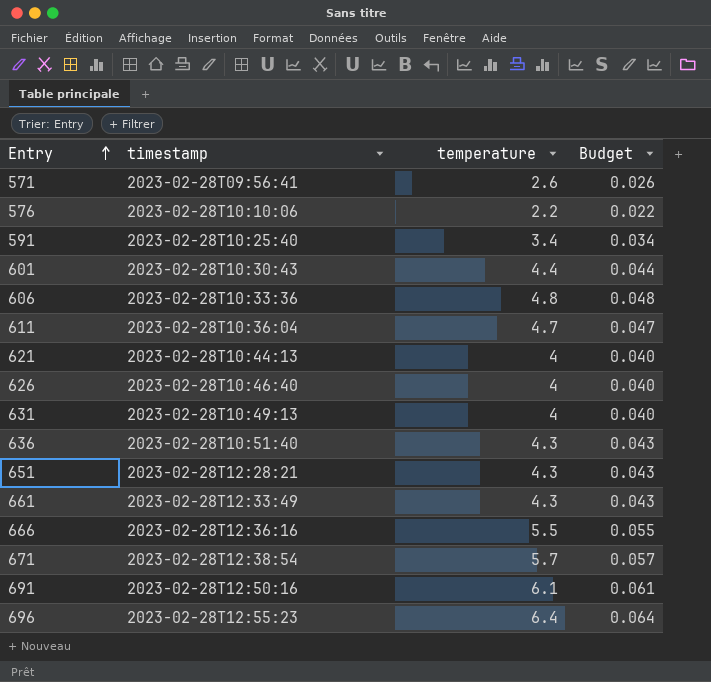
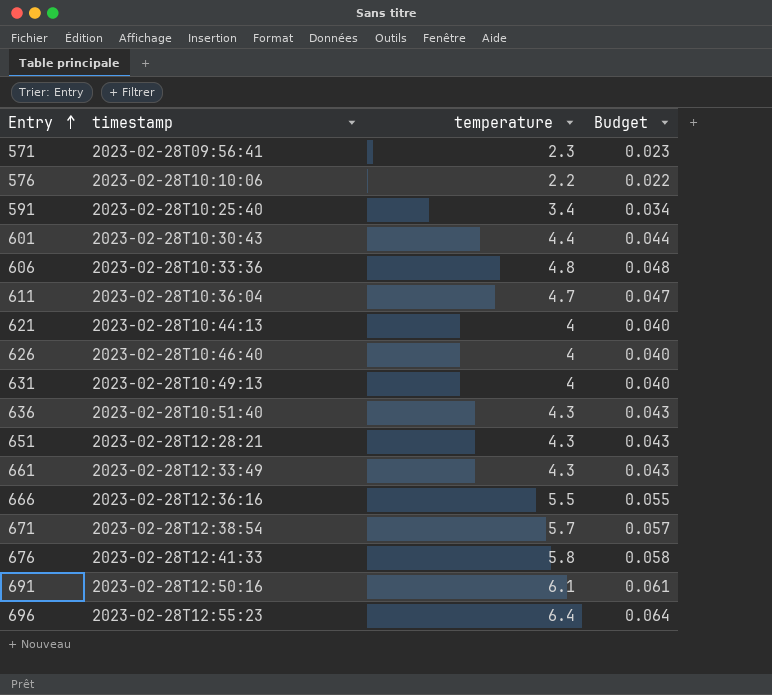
571 | temperature: 2.6 -> 2.3
571 | Budget: 0.026 -> 0.023
row 676: none -> 2023-02-28T12:41:33 | 5.8 | 0.058

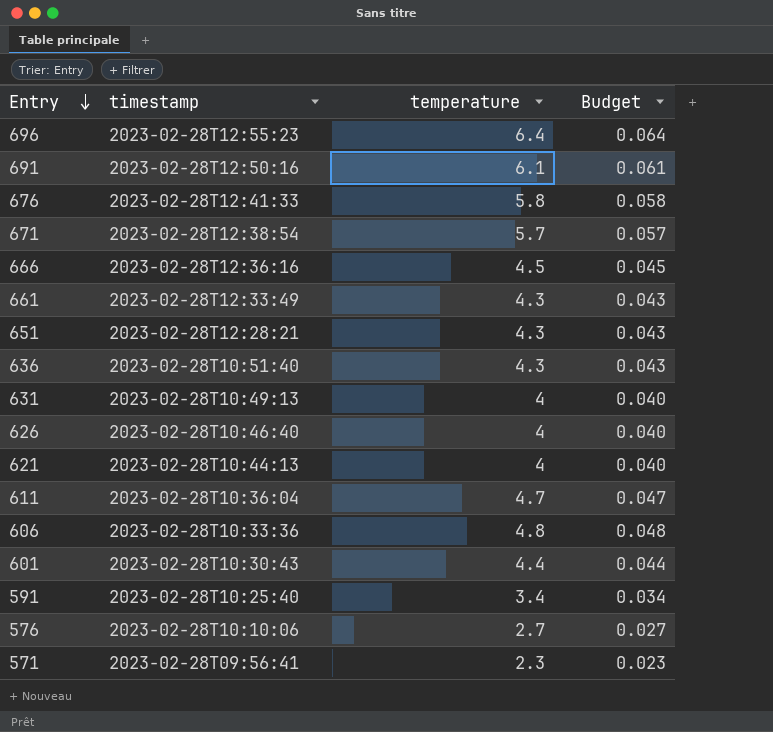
row order: Entry ascending -> Entry descending
666 | temperature: 5.5 -> 4.5
666 | Budget: 0.055 -> 0.045
576 | temperature: 2.2 -> 2.7
576 | Budget: 0.022 -> 0.027

